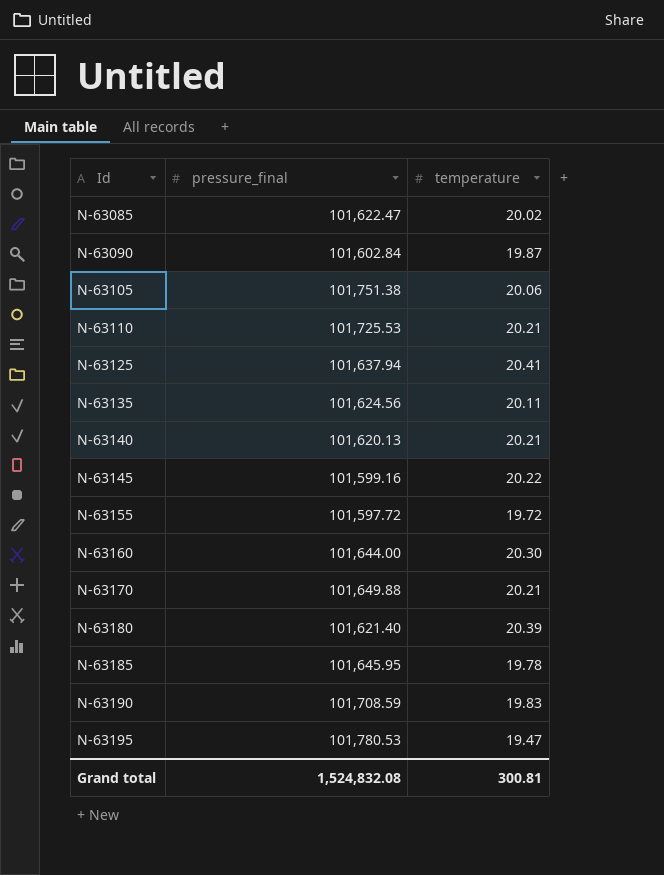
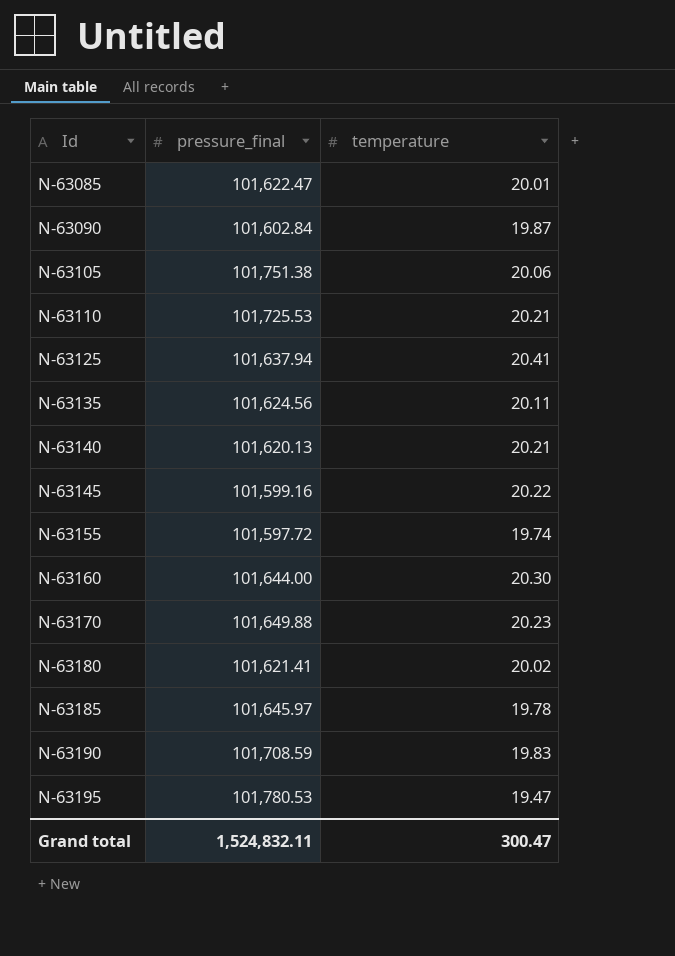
N-63085 | temperature: 20.02 -> 20.01
N-63155 | temperature: 19.72 -> 19.74
N-63170 | temperature: 20.21 -> 20.23
N-63180 | pressure_final: 101,621.40 -> 101,621.41
N-63180 | temperature: 20.39 -> 20.02
N-63185 | pressure_final: 101,645.95 -> 101,645.97
Grand total | pressure_final: 1,524,832.08 -> 1,524,832.11
Grand total | temperature: 300.81 -> 300.47

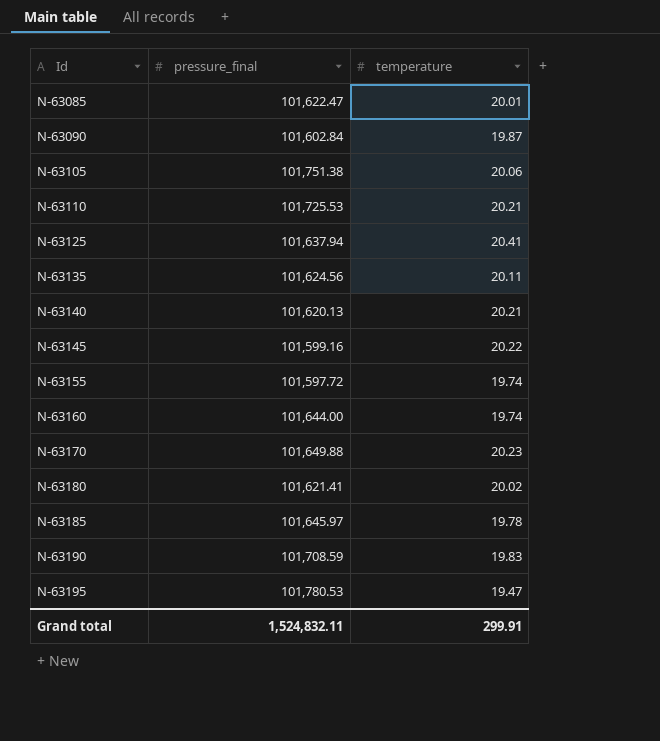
N-63160 | temperature: 20.30 -> 19.74
Grand total | temperature: 300.47 -> 299.91

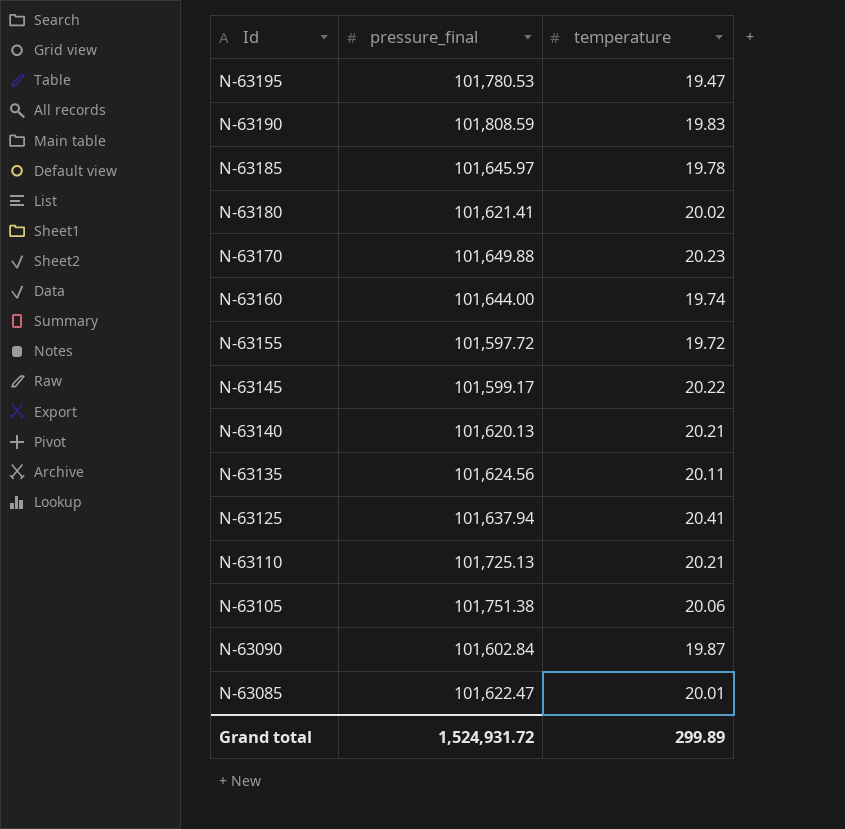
row order: Id ascending -> Id descending
N-63190 | pressure_final: 101,708.59 -> 101,808.59
N-63155 | temperature: 19.74 -> 19.72
N-63145 | pressure_final: 101,599.16 -> 101,599.17
N-63110 | pressure_final: 101,725.53 -> 101,725.13
Grand total | pressure_final: 1,524,832.11 -> 1,524,931.72
Grand total | temperature: 299.91 -> 299.89

